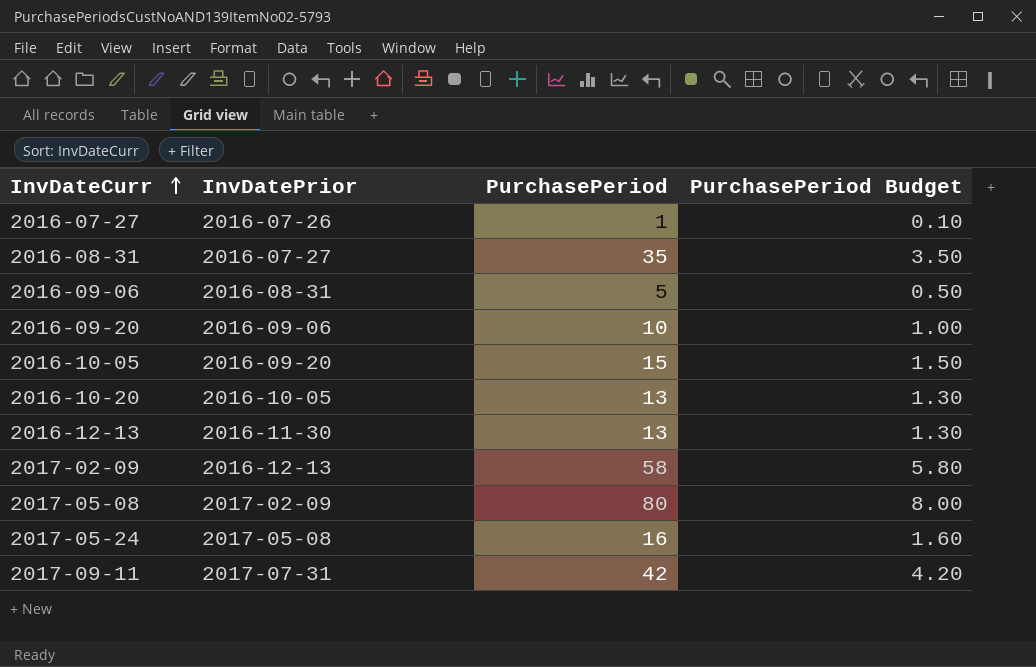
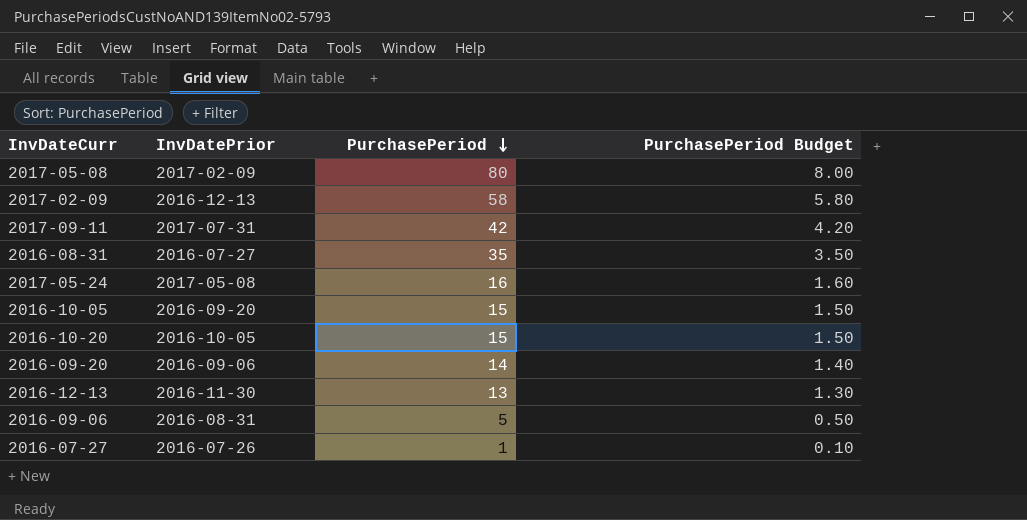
row order: InvDateCurr ascending -> PurchasePeriod descending
2016-10-20 | PurchasePeriod: 13 -> 15
2016-10-20 | PurchasePeriod Budget: 1.30 -> 1.50
2016-09-20 | PurchasePeriod: 10 -> 14
2016-09-20 | PurchasePeriod Budget: 1.00 -> 1.40

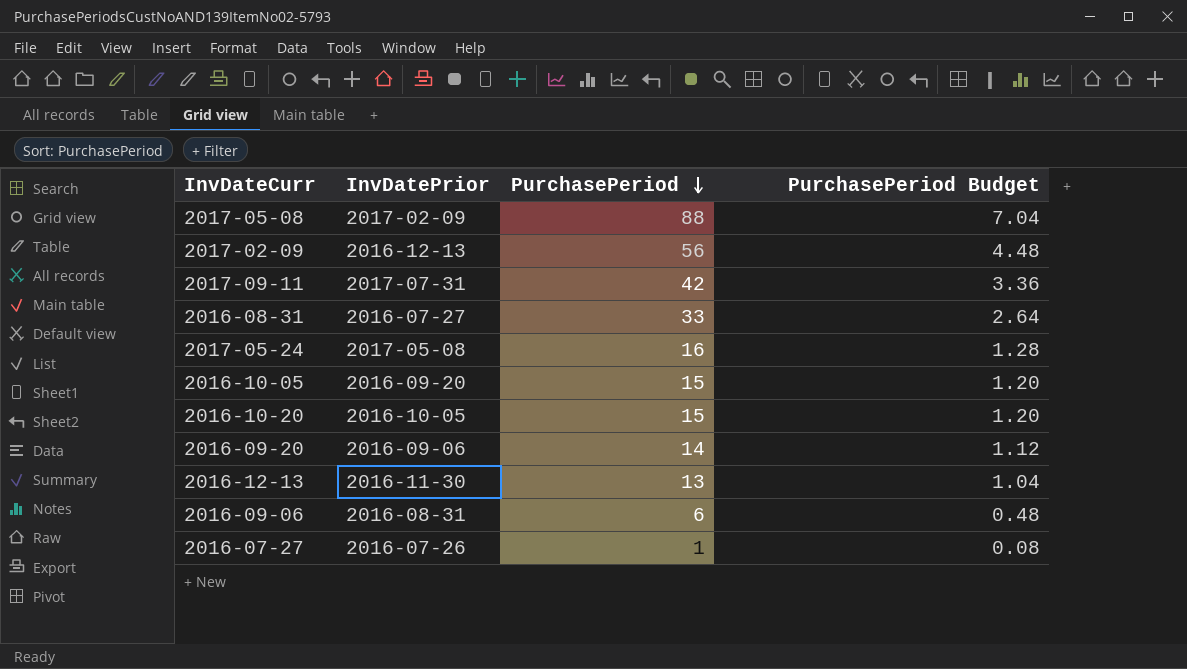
column PurchasePeriod Budget | formula: [PurchasePeriod] * 0.1 -> [PurchasePeriod] * 0.08
2017-05-08 | PurchasePeriod: 80 -> 88
2017-02-09 | PurchasePeriod: 58 -> 56
2016-08-31 | PurchasePeriod: 35 -> 33
2016-09-06 | PurchasePeriod: 5 -> 6

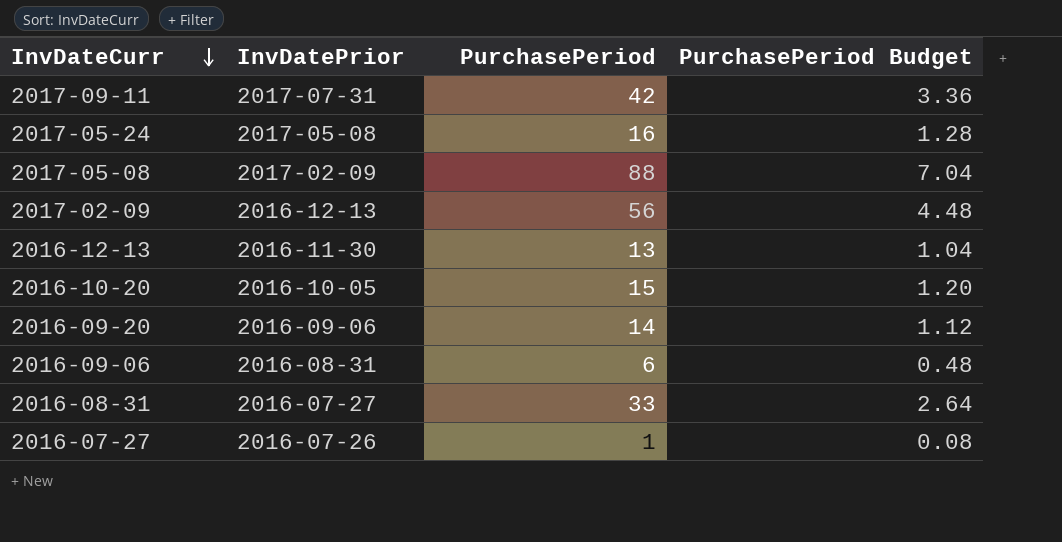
row order: PurchasePeriod descending -> InvDateCurr descending
row 2016-10-05: 2016-09-20 | 15 | 1.20 -> none

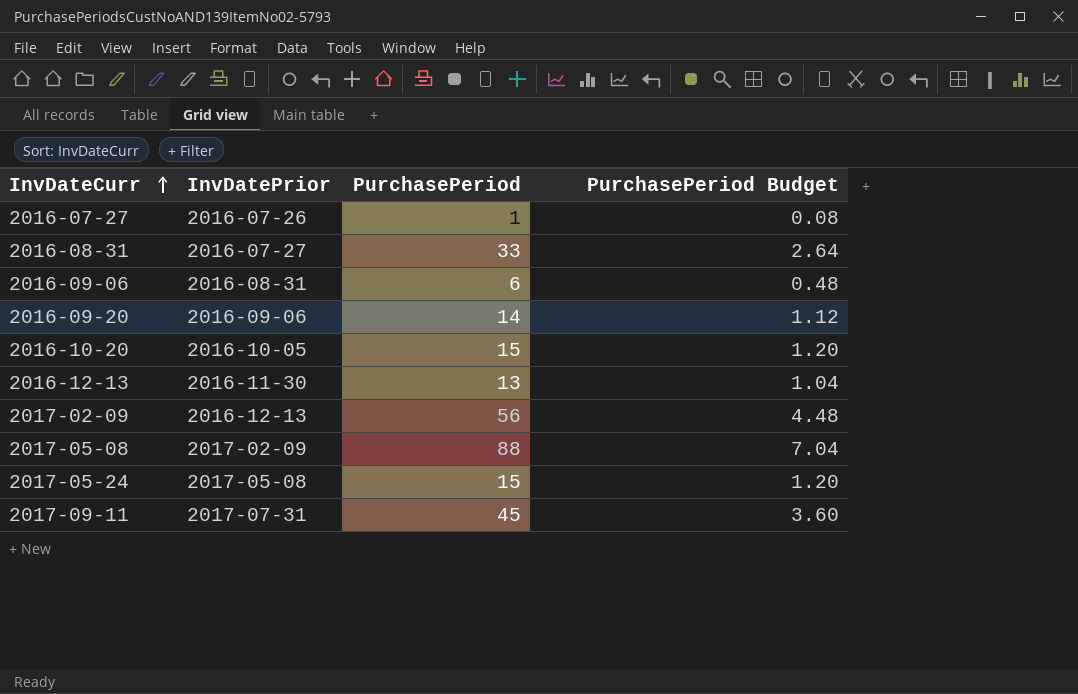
row order: InvDateCurr descending -> InvDateCurr ascending
2017-05-24 | PurchasePeriod: 16 -> 15
2017-05-24 | PurchasePeriod Budget: 1.28 -> 1.20
2017-09-11 | PurchasePeriod: 42 -> 45
2017-09-11 | PurchasePeriod Budget: 3.36 -> 3.60

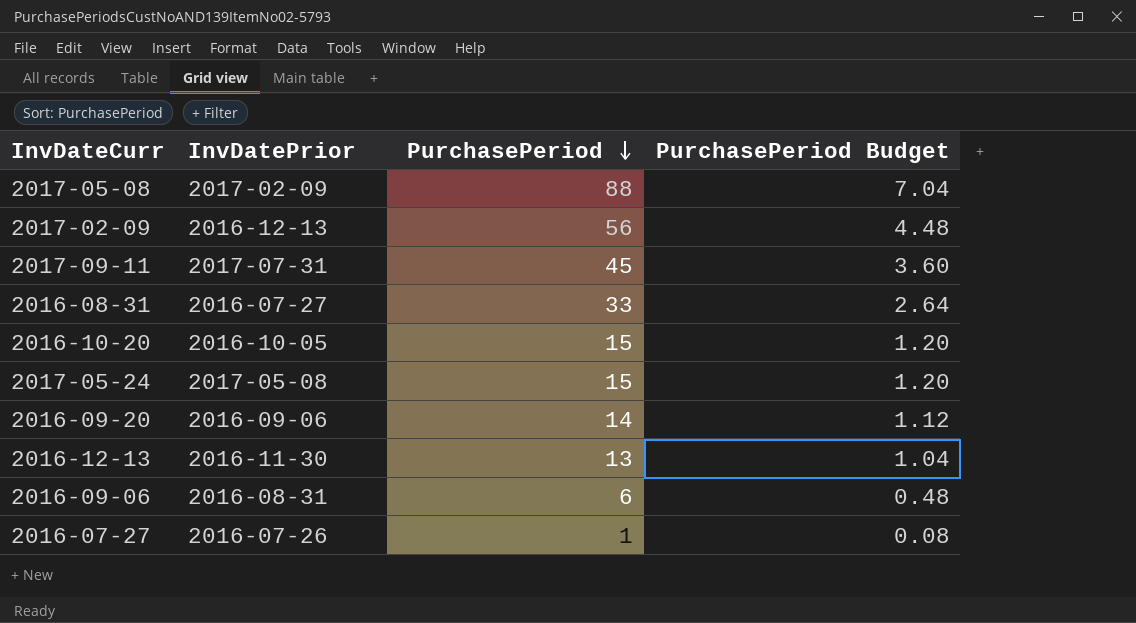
row order: InvDateCurr ascending -> PurchasePeriod descending

